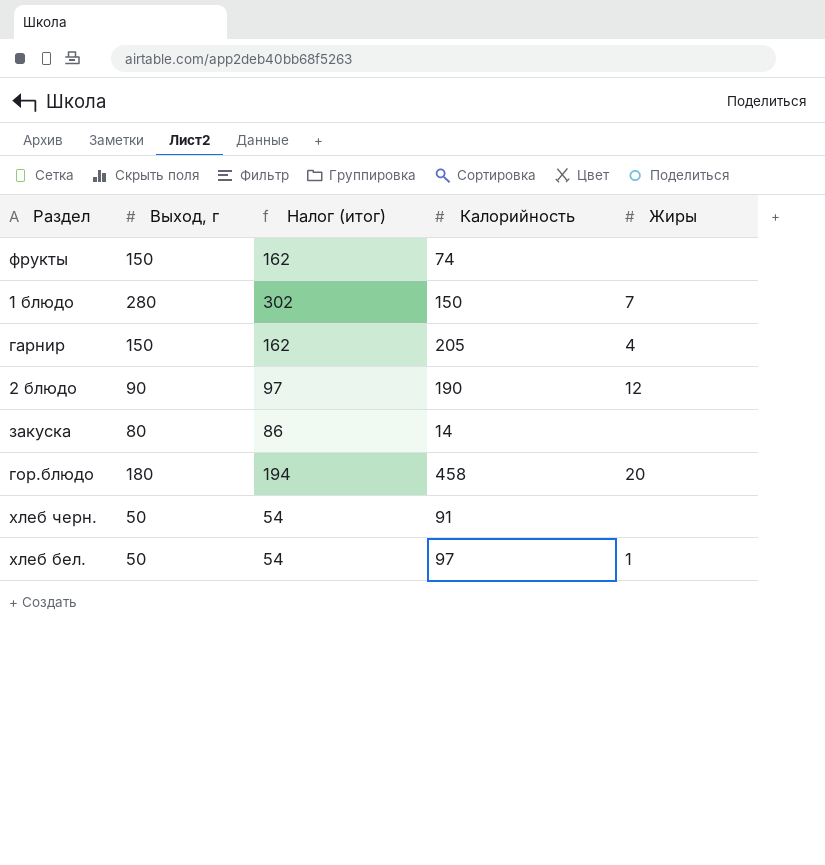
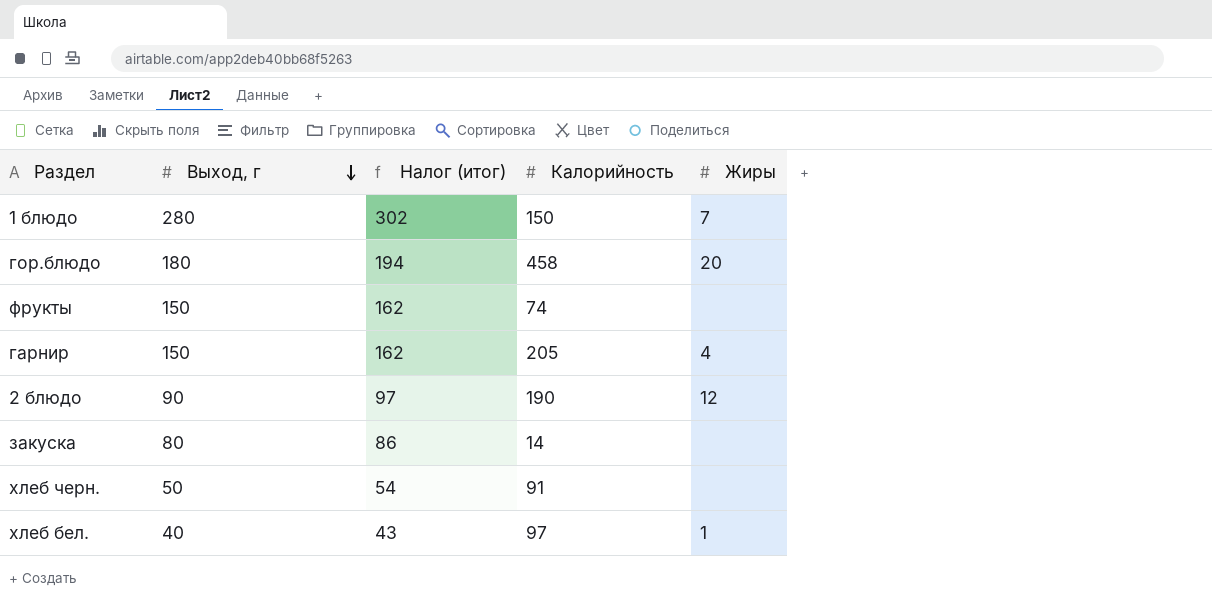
row order: none -> Выход, г descending
хлеб бел. | Выход, г: 50 -> 40
хлеб бел. | Налог (итог): 54 -> 43

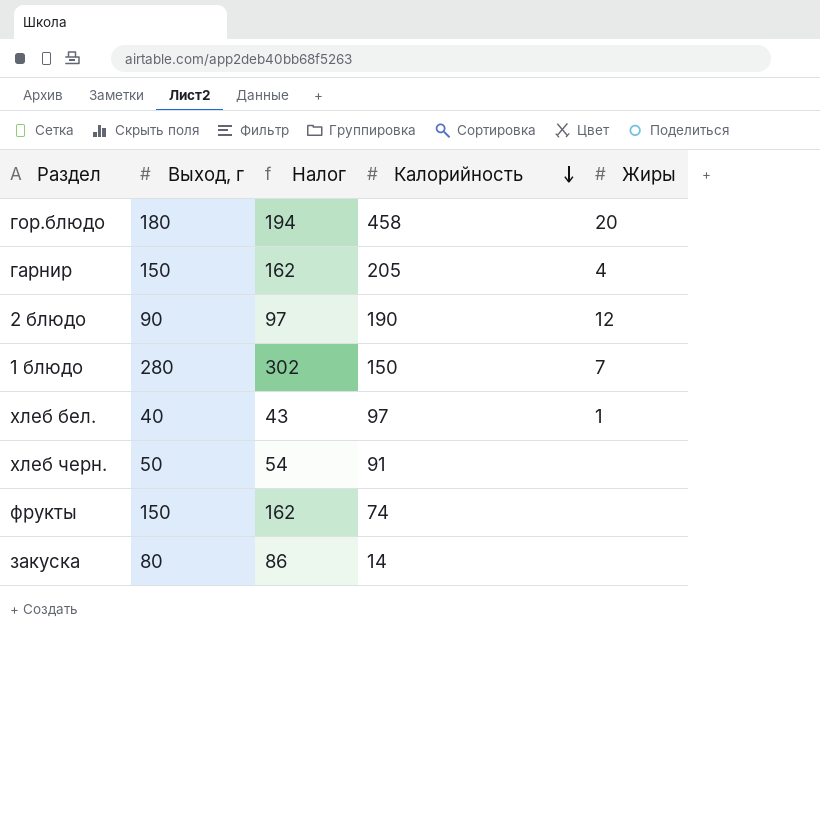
row order: Выход, г descending -> Калорийность descending
column name: Налог (итог) -> Налог

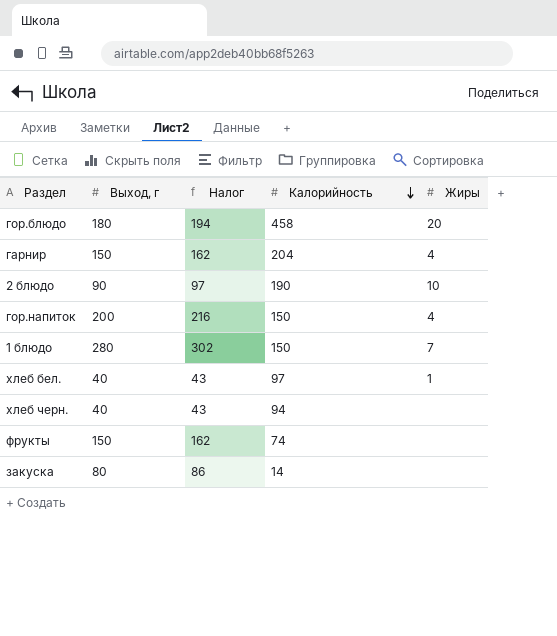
гарнир | Калорийность: 205 -> 204
2 блюдо | Жиры: 12 -> 10
row гор.напиток: none -> 200 | 216 | 150 | 4
хлеб черн. | Выход, г: 50 -> 40
хлеб черн. | Налог: 54 -> 43
хлеб черн. | Калорийность: 91 -> 94

